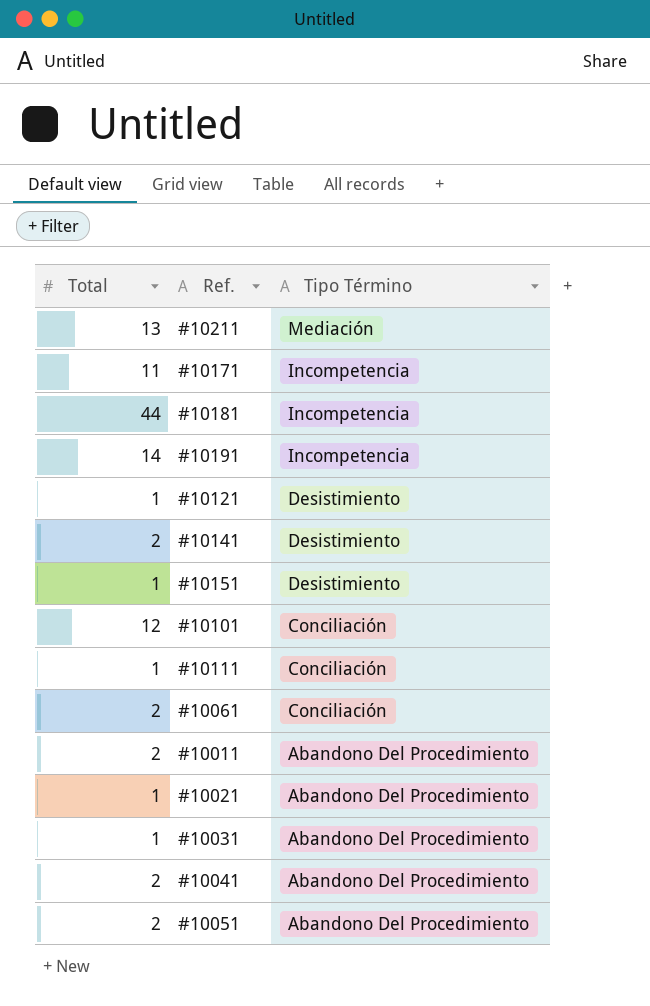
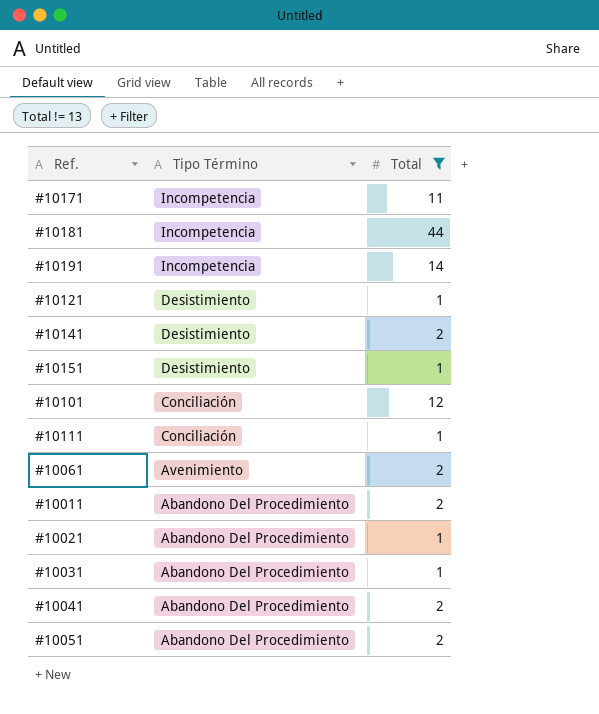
filter: none -> Total != 13
column Total | position: 1 -> 3
#10061 | Tipo Término: Conciliación -> Avenimiento

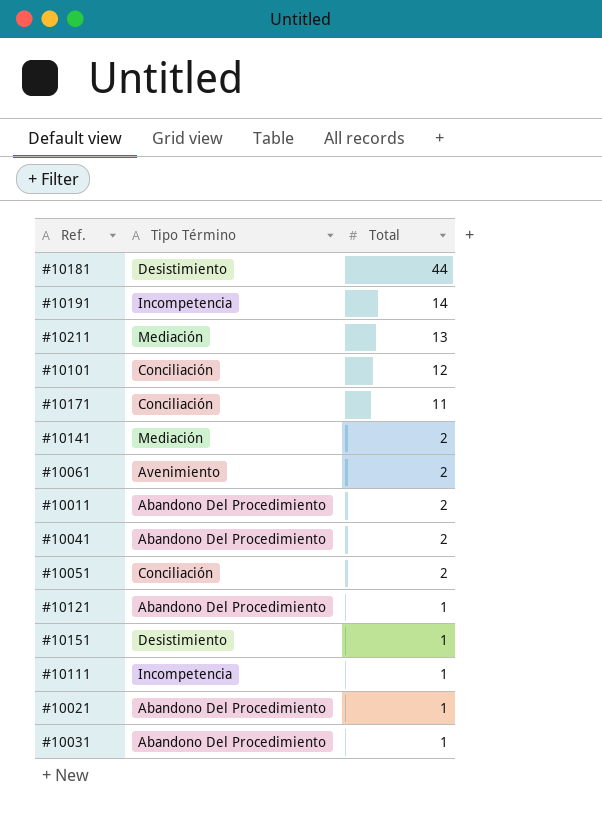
filter: Total != 13 -> none
row order: Tipo Término descending -> Total descending
#10181 | Tipo Término: Incompetencia -> Desistimiento
#10171 | Tipo Término: Incompetencia -> Conciliación
#10141 | Tipo Término: Desistimiento -> Mediación
#10051 | Tipo Término: Abandono Del Procedimiento -> Conciliación
#10121 | Tipo Término: Desistimiento -> Abandono Del Procedimiento
#10111 | Tipo Término: Conciliación -> Incompetencia

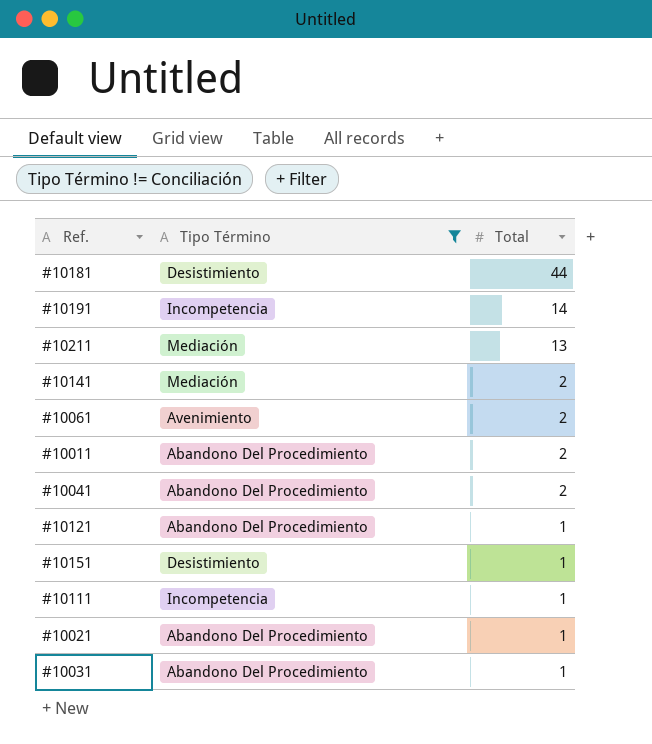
filter: none -> Tipo Término != Conciliación

